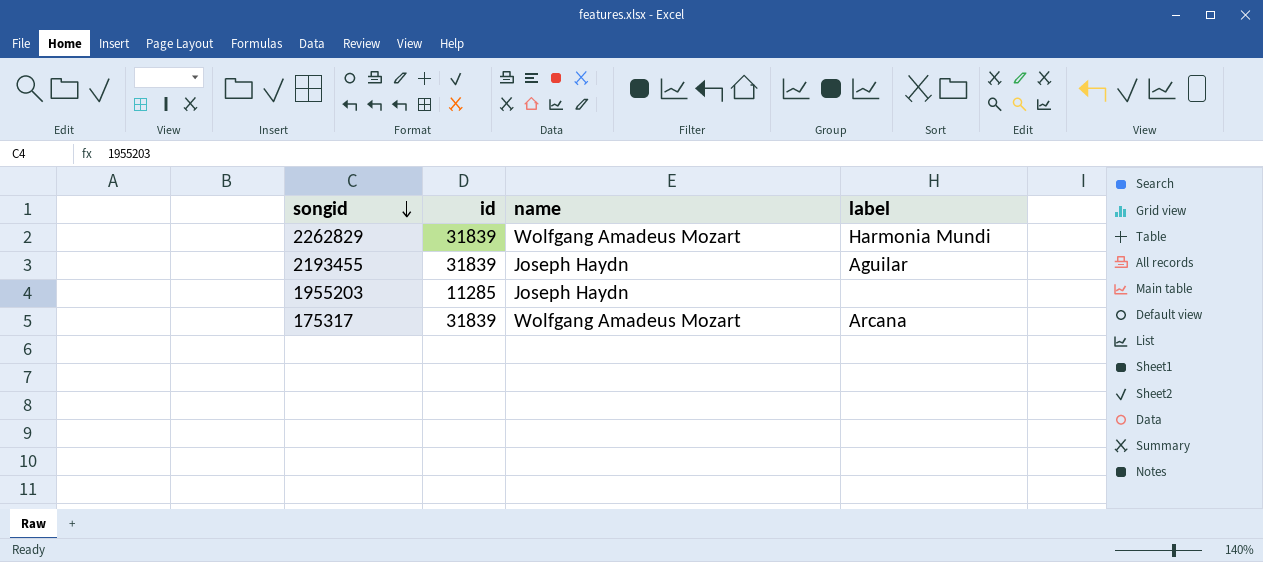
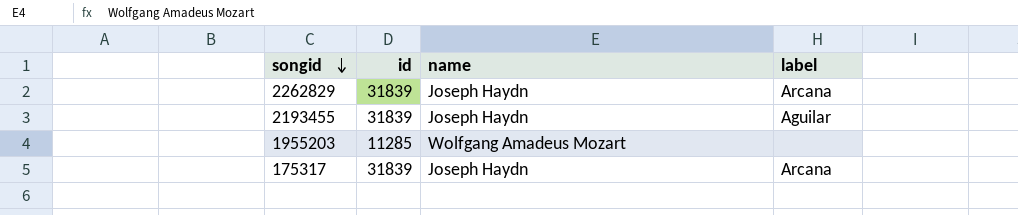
2262829 | name: Wolfgang Amadeus Mozart -> Joseph Haydn
2262829 | label: Harmonia Mundi -> Arcana
1955203 | name: Joseph Haydn -> Wolfgang Amadeus Mozart
175317 | name: Wolfgang Amadeus Mozart -> Joseph Haydn

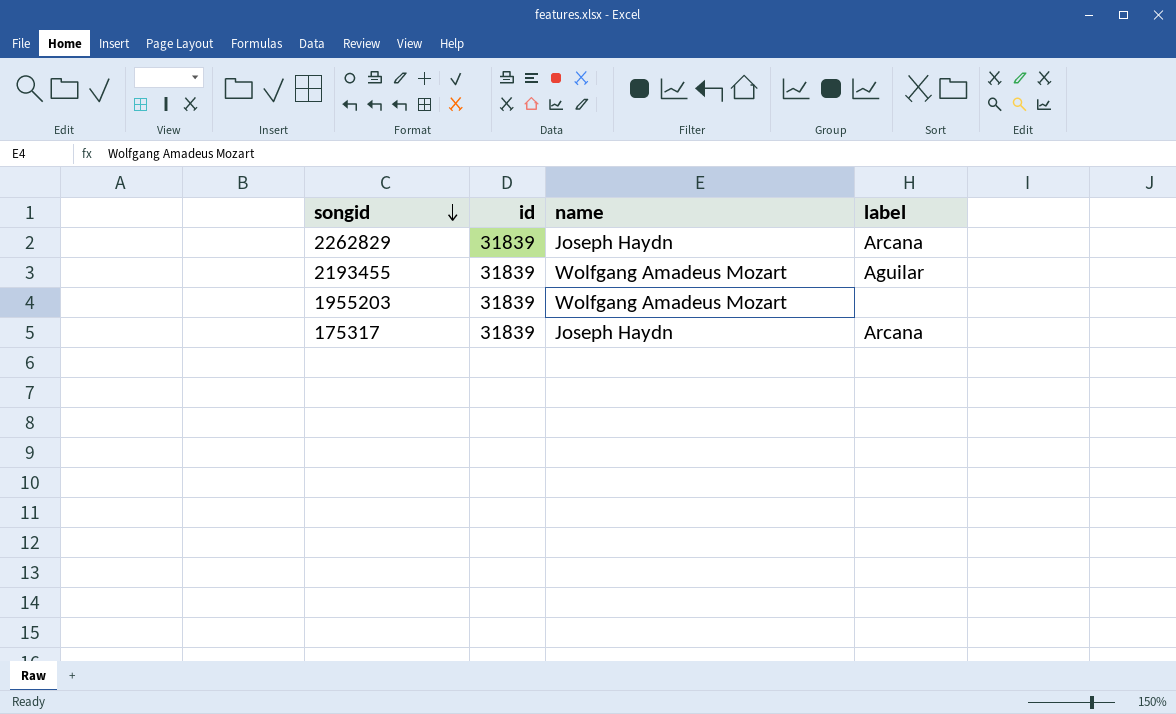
2193455 | name: Joseph Haydn -> Wolfgang Amadeus Mozart
1955203 | id: 11285 -> 31839

